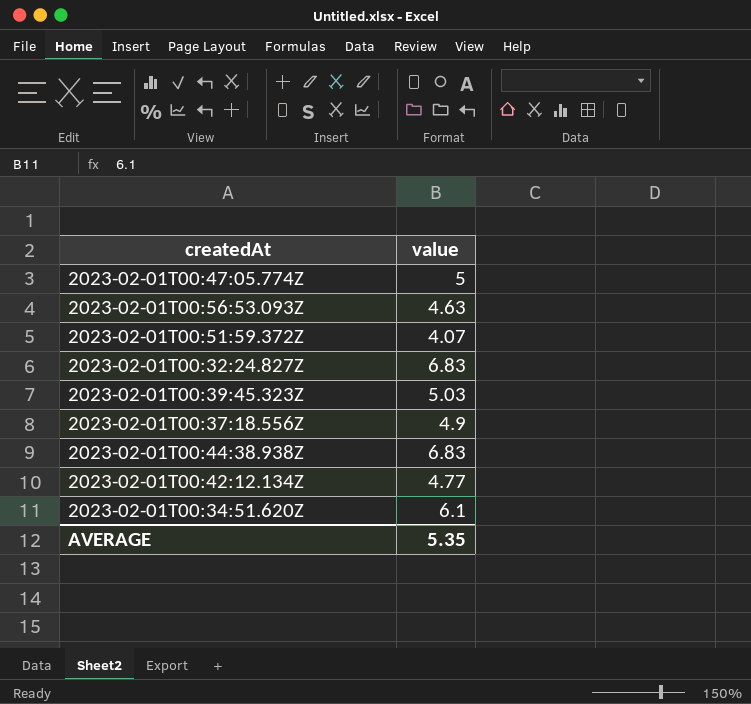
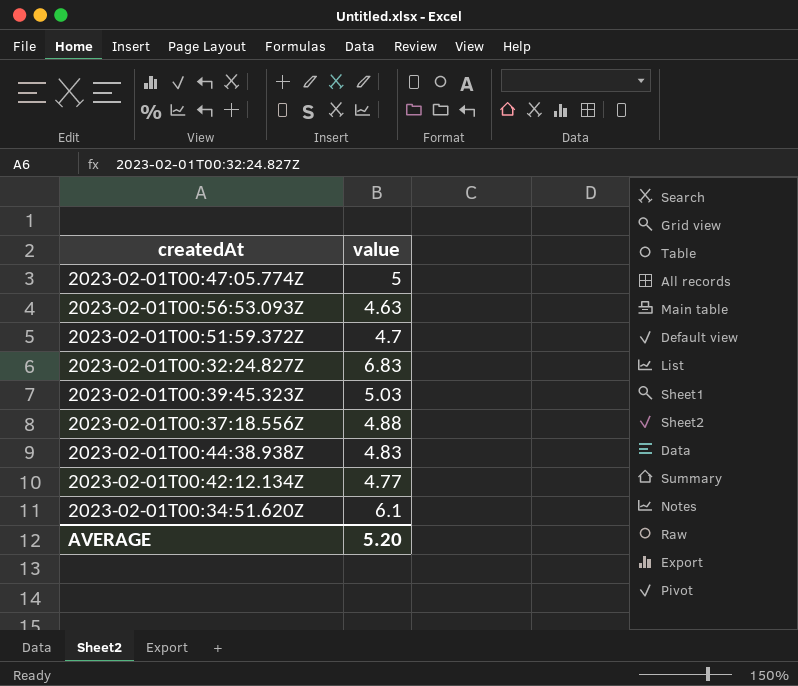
2023-02-01T00:51:59.372Z | value: 4.07 -> 4.7
2023-02-01T00:37:18.556Z | value: 4.9 -> 4.88
2023-02-01T00:44:38.938Z | value: 6.83 -> 4.83
AVERAGE | value: 5.35 -> 5.20

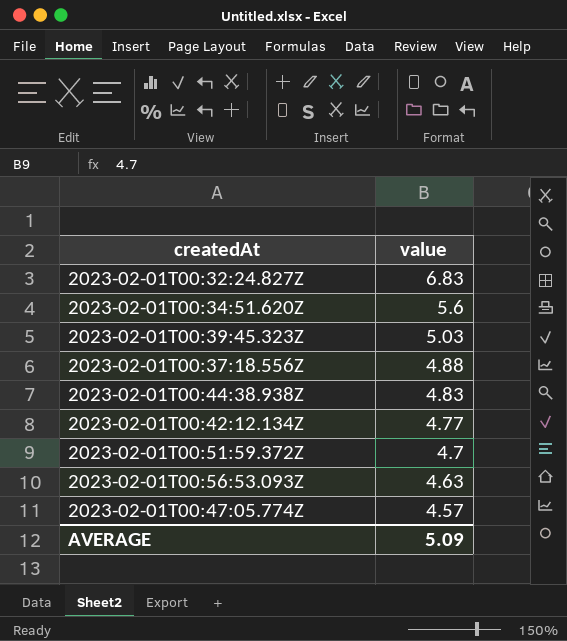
row order: none -> value descending
2023-02-01T00:34:51.620Z | value: 6.1 -> 5.6
2023-02-01T00:47:05.774Z | value: 5 -> 4.57
AVERAGE | value: 5.20 -> 5.09

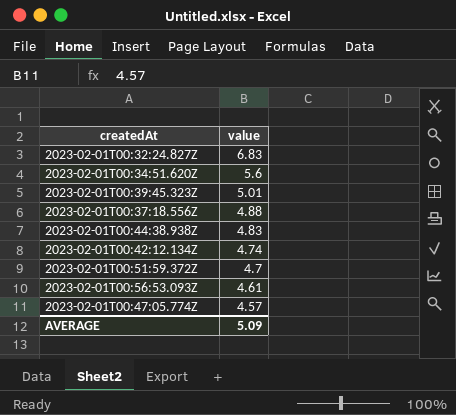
2023-02-01T00:39:45.323Z | value: 5.03 -> 5.01
2023-02-01T00:42:12.134Z | value: 4.77 -> 4.74
2023-02-01T00:56:53.093Z | value: 4.63 -> 4.61

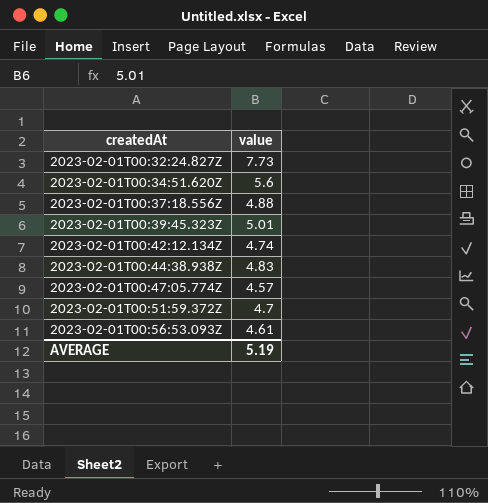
row order: value descending -> createdAt ascending
2023-02-01T00:32:24.827Z | value: 6.83 -> 7.73
AVERAGE | value: 5.09 -> 5.19

